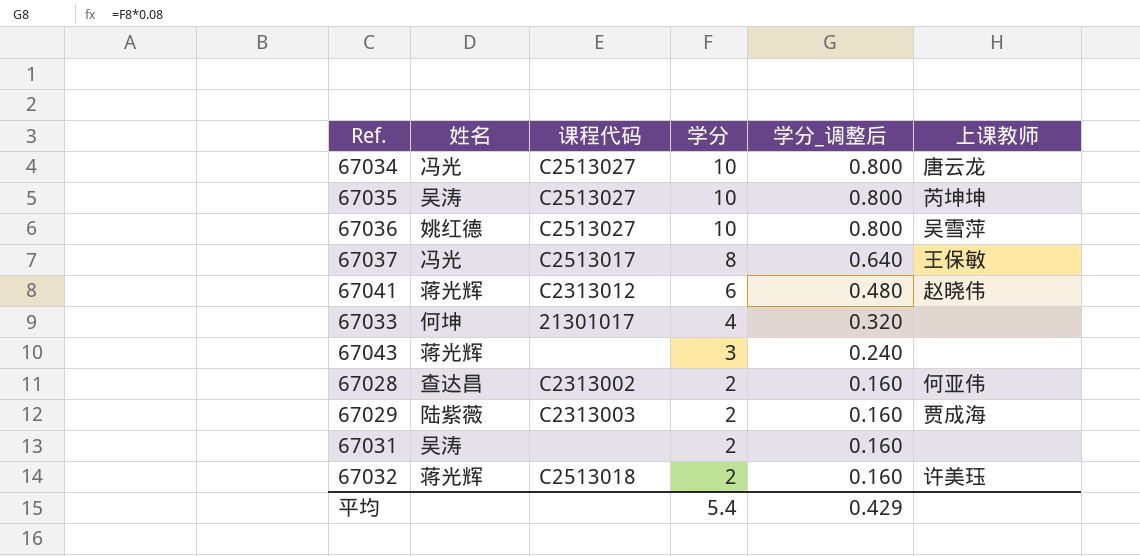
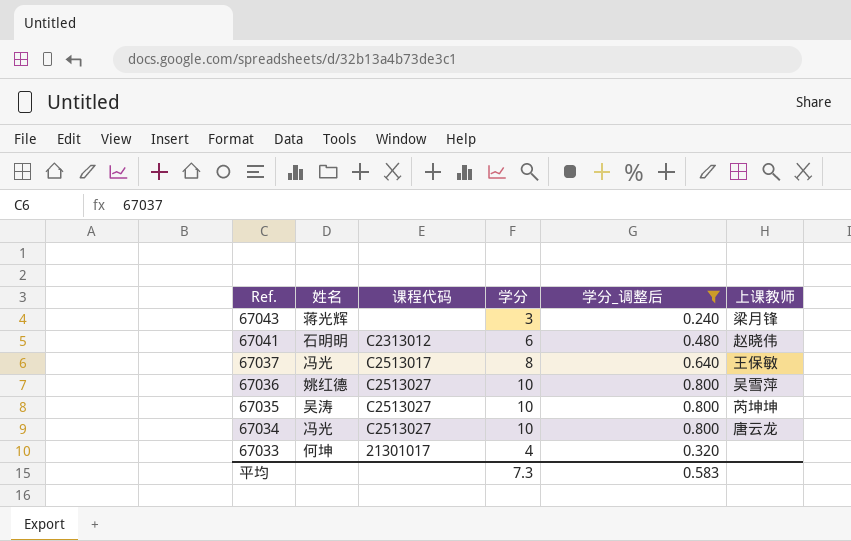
filter: none -> 学分_调整后 != 0.160
row order: 学分 descending -> Ref. descending
67043 | 上课教师: none -> 梁月锋
67041 | 姓名: 蒋光辉 -> 石明明
平均 | 学分: 5.4 -> 7.3
平均 | 学分_调整后: 0.429 -> 0.583

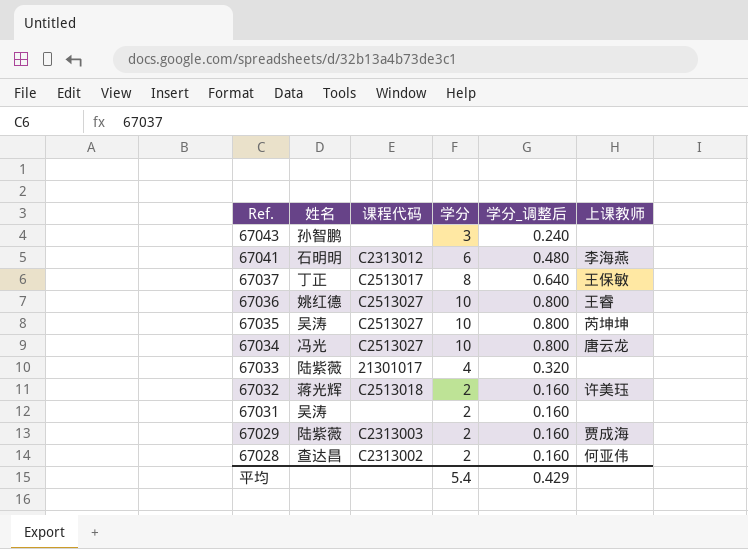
filter: 学分_调整后 != 0.160 -> none
67043 | 姓名: 蒋光辉 -> 孙智鹏
67043 | 上课教师: 梁月锋 -> none
67041 | 上课教师: 赵晓伟 -> 李海燕
67037 | 姓名: 冯光 -> 丁正
67036 | 上课教师: 吴雪萍 -> 王睿
67033 | 姓名: 何坤 -> 陆紫薇
平均 | 学分: 7.3 -> 5.4
平均 | 学分_调整后: 0.583 -> 0.429

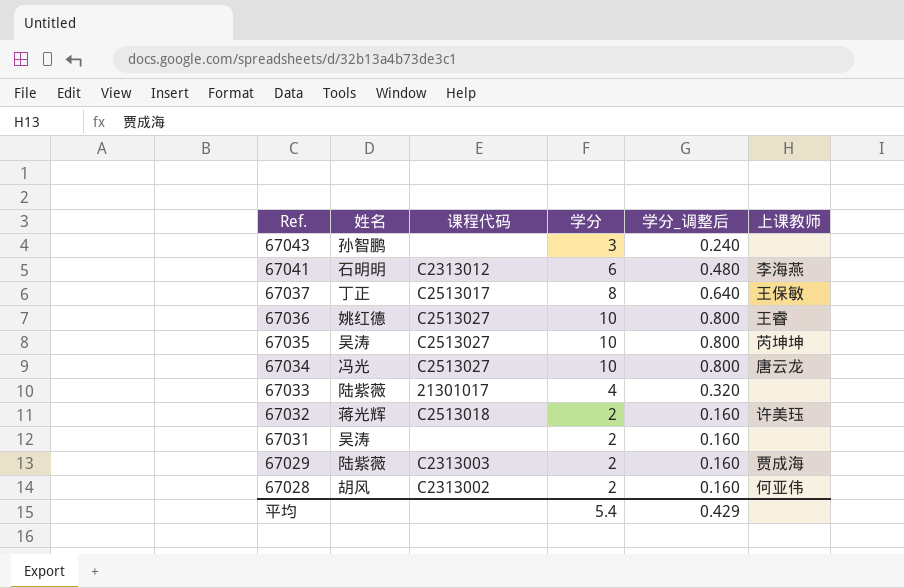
67028 | 姓名: 查达昌 -> 胡风

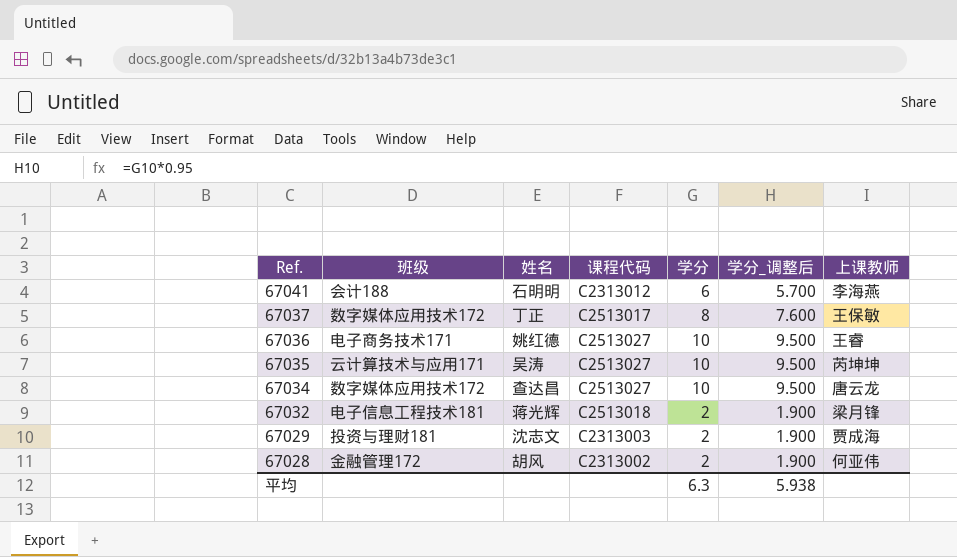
column 班级 | position: none -> 2
column 学分_调整后 | formula: [学分] * 0.08 -> [学分] * 0.95
row 67043: 孙智鹏 | none | 3 | 0.240 | none -> none
row 67033: 陆紫薇 | 21301017 | 4 | 0.320 | none -> none
row 67031: 吴涛 | none | 2 | 0.160 | none -> none
67034 | 姓名: 冯光 -> 查达昌
67032 | 上课教师: 许美珏 -> 梁月锋
67029 | 姓名: 陆紫薇 -> 沈志文
平均 | 学分: 5.4 -> 6.3
平均 | 学分_调整后: 0.429 -> 5.938

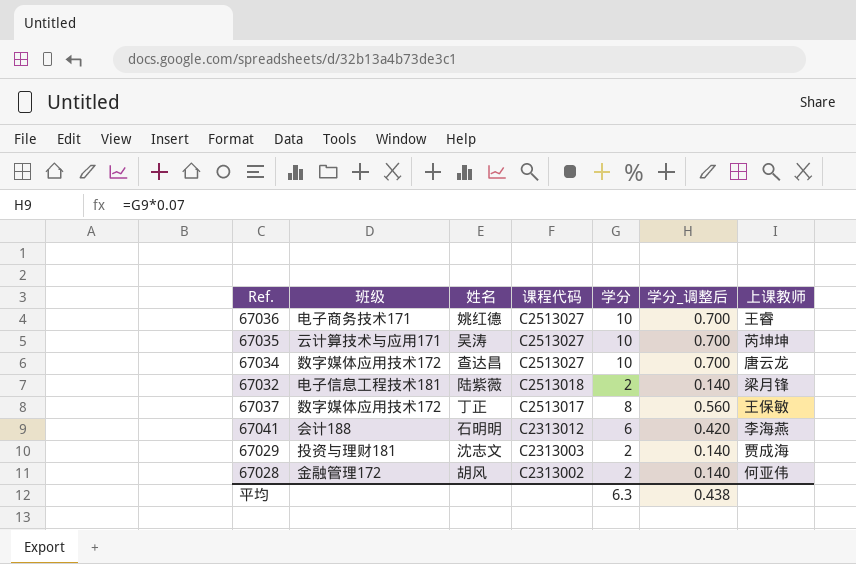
row order: Ref. descending -> 课程代码 descending
column 学分_调整后 | formula: [学分] * 0.95 -> [学分] * 0.07
67032 | 姓名: 蒋光辉 -> 陆紫薇
平均 | 学分_调整后: 5.938 -> 0.438

